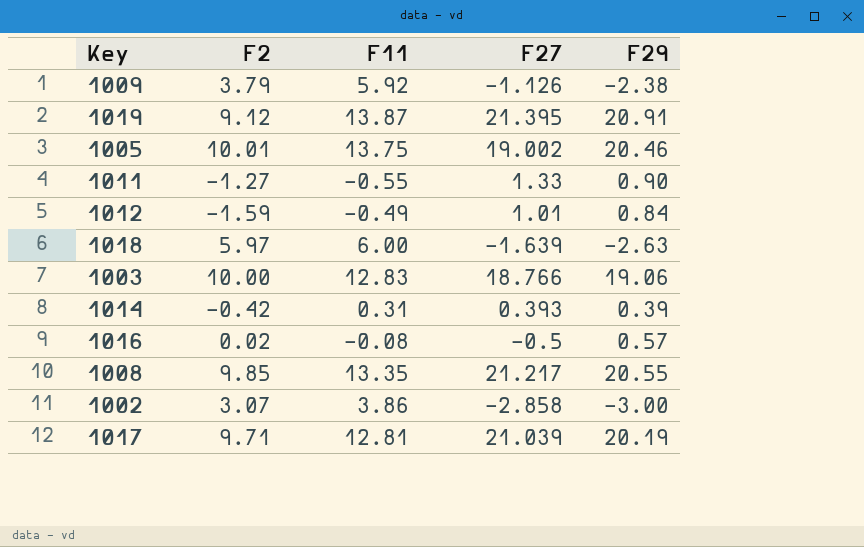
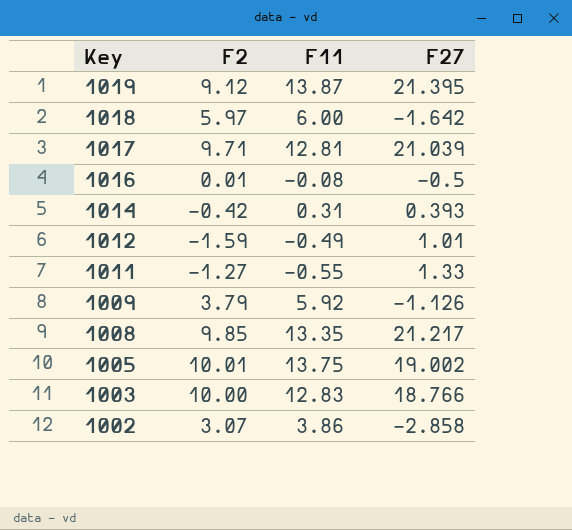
row order: none -> Key descending
column F29 | position: 5 -> none
1018 | F27: -1.639 -> -1.642
1016 | F2: 0.02 -> 0.01

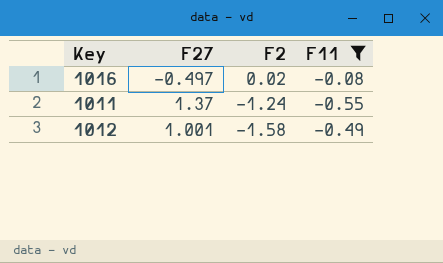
filter: none -> F11 <= -0.08
row order: Key descending -> F2 descending
column F27 | position: 4 -> 2
1016 | F27: -0.5 -> -0.497
1016 | F2: 0.01 -> 0.02
1011 | F27: 1.33 -> 1.37
1011 | F2: -1.27 -> -1.24
1012 | F27: 1.01 -> 1.001
1012 | F2: -1.59 -> -1.58

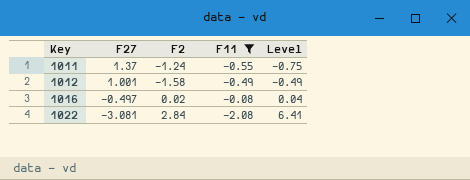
row order: F2 descending -> Key ascending
column Level | formula: none -> [F27] * [F11]
row 1022: none -> -3.081 | 2.84 | -2.08 | 6.41

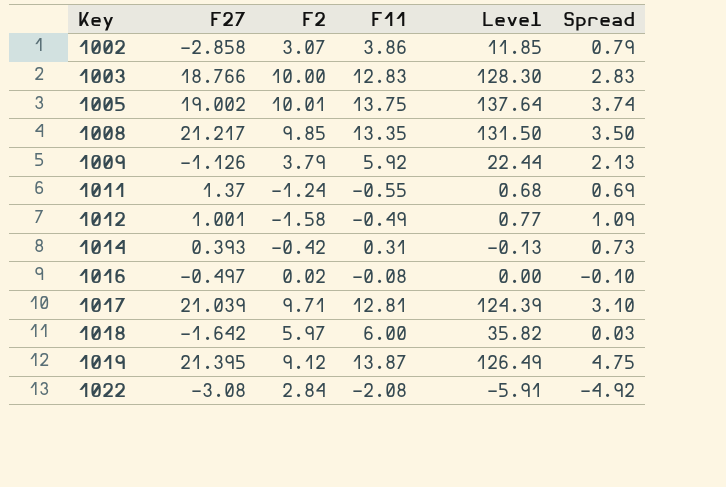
filter: F11 <= -0.08 -> none
column Level | formula: [F27] * [F11] -> [F2] * [F11]
column Spread | formula: none -> [F11] - [F2]
1022 | F27: -3.081 -> -3.08

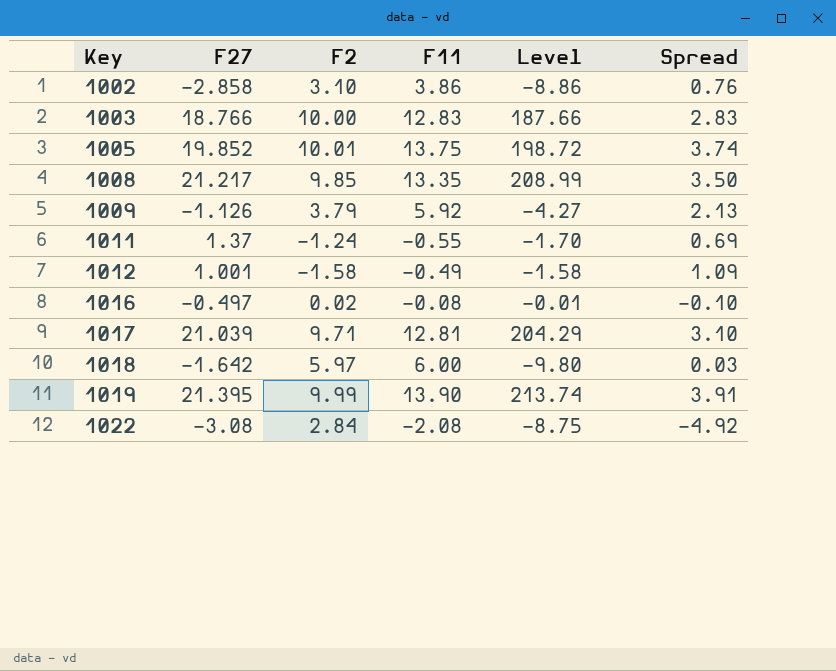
column Level | formula: [F2] * [F11] -> [F27] * [F2]
row 1014: 0.393 | -0.42 | 0.31 | -0.13 | 0.73 -> none
1002 | F2: 3.07 -> 3.10
1002 | Spread: 0.79 -> 0.76
1005 | F27: 19.002 -> 19.852
1019 | F2: 9.12 -> 9.99
1019 | F11: 13.87 -> 13.90
1019 | Spread: 4.75 -> 3.91

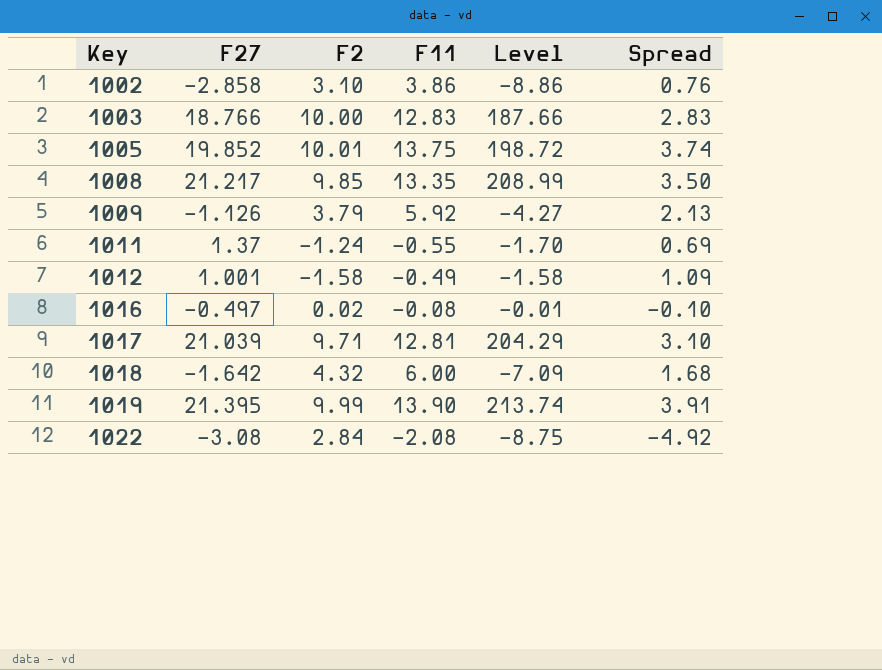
1018 | F2: 5.97 -> 4.32
1018 | Level: -9.80 -> -7.09
1018 | Spread: 0.03 -> 1.68

